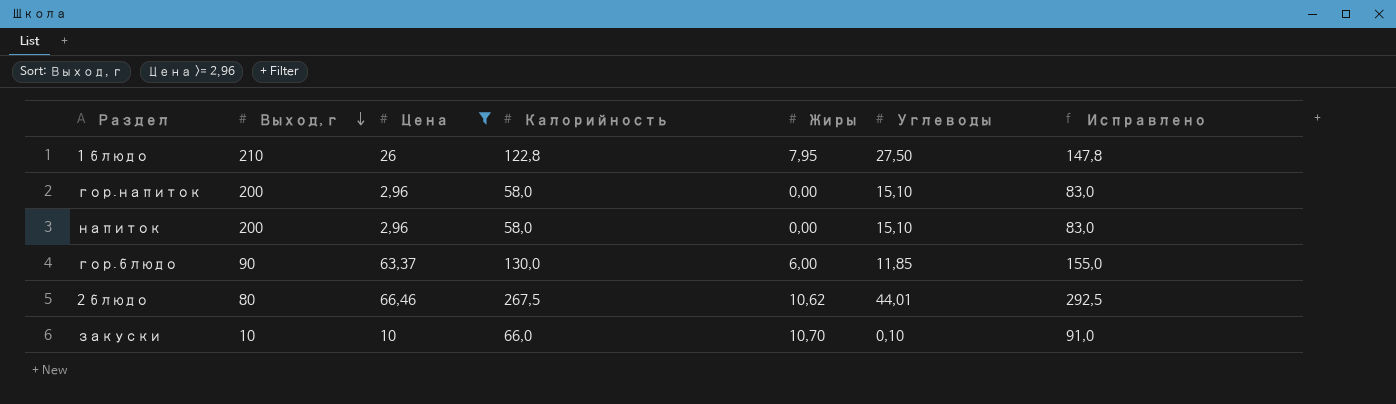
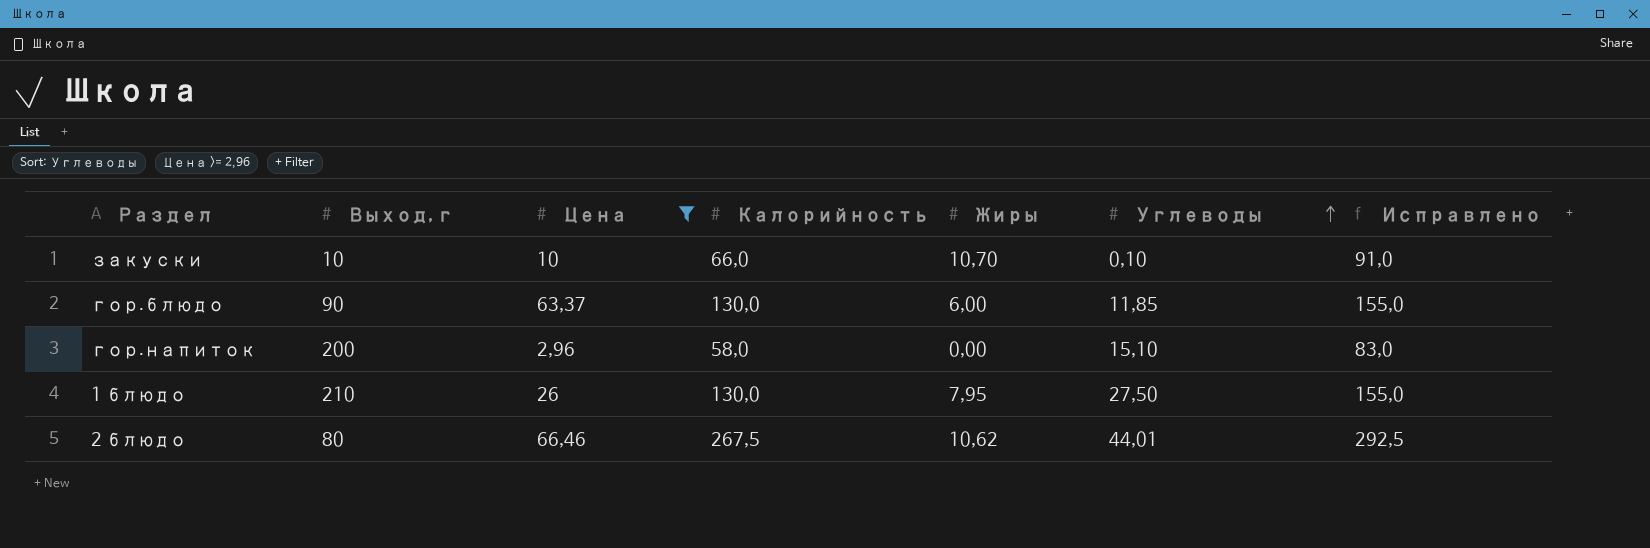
row order: Выход, г descending -> Углеводы ascending
row напиток: 200 | 2,96 | 58,0 | 0,00 | 15,10 | 83,0 -> none
1 блюдо | Калорийность: 122,8 -> 130,0
1 блюдо | Исправлено: 147,8 -> 155,0

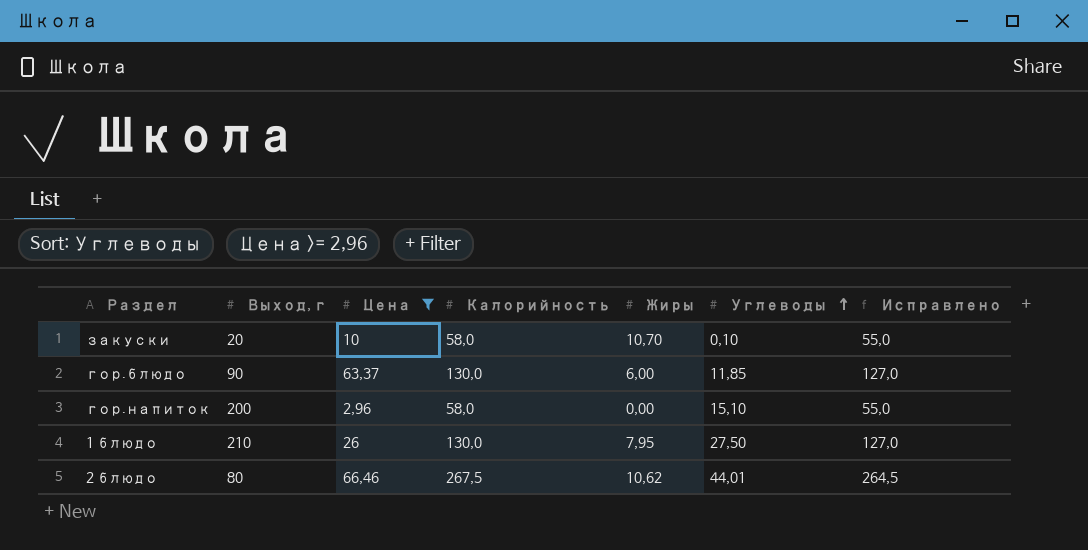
column Исправлено | formula: [Калорийность] + 25 -> [Калорийность] - 3
закуски | Выход, г: 10 -> 20
закуски | Калорийность: 66,0 -> 58,0

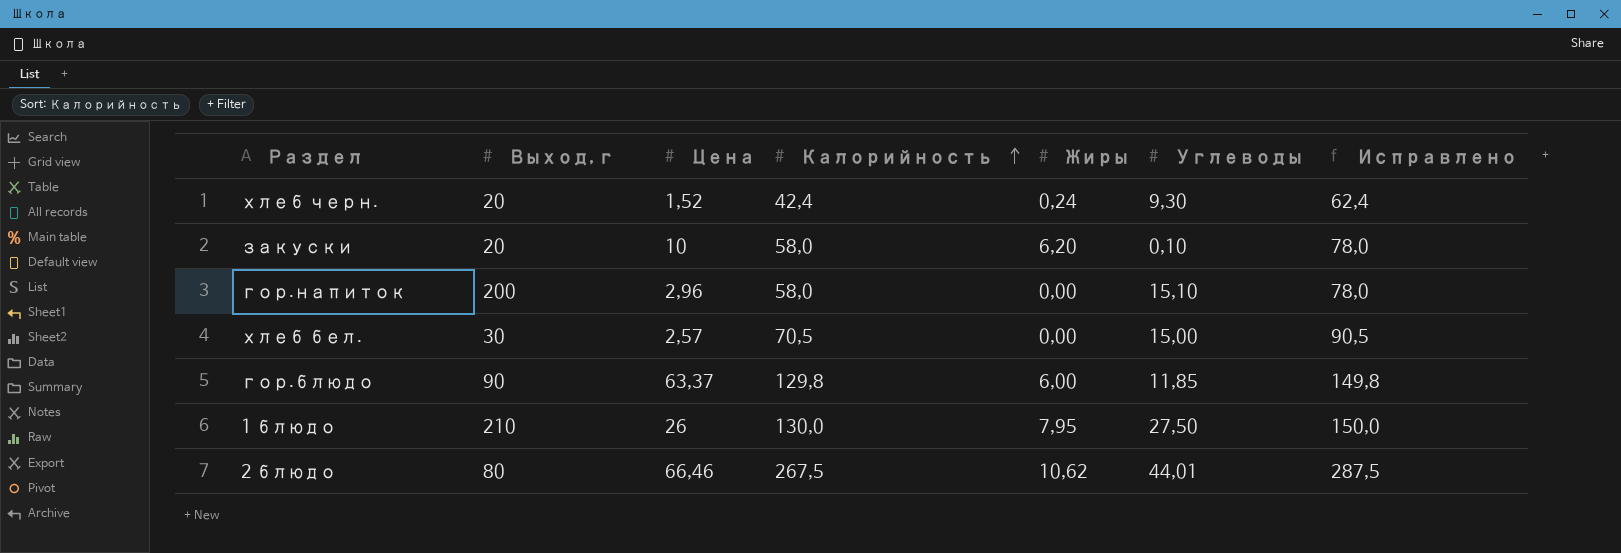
filter: Цена >= 2,96 -> none
row order: Углеводы ascending -> Калорийность ascending
column Исправлено | formula: [Калорийность] - 3 -> [Калорийность] + 20
закуски | Жиры: 10,70 -> 6,20
гор.блюдо | Калорийность: 130,0 -> 129,8

